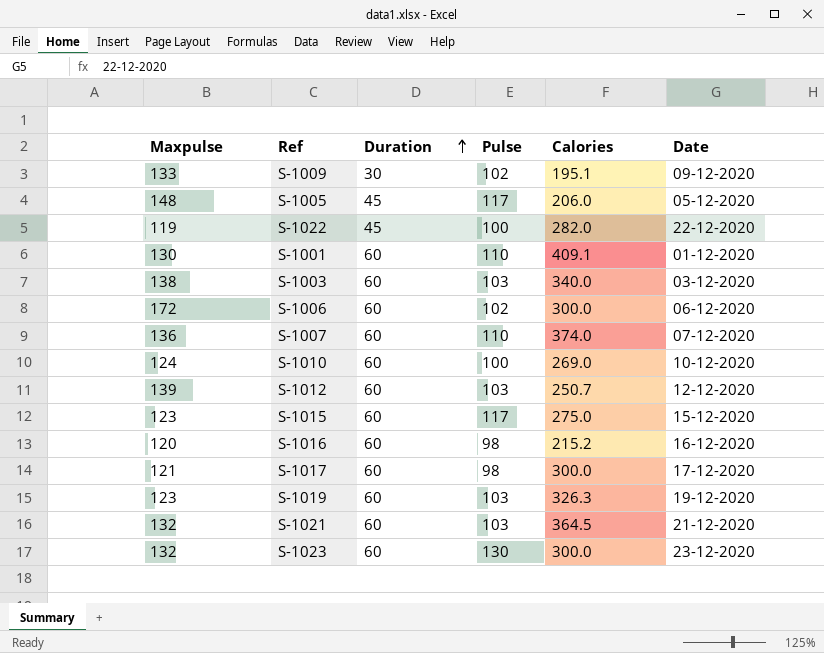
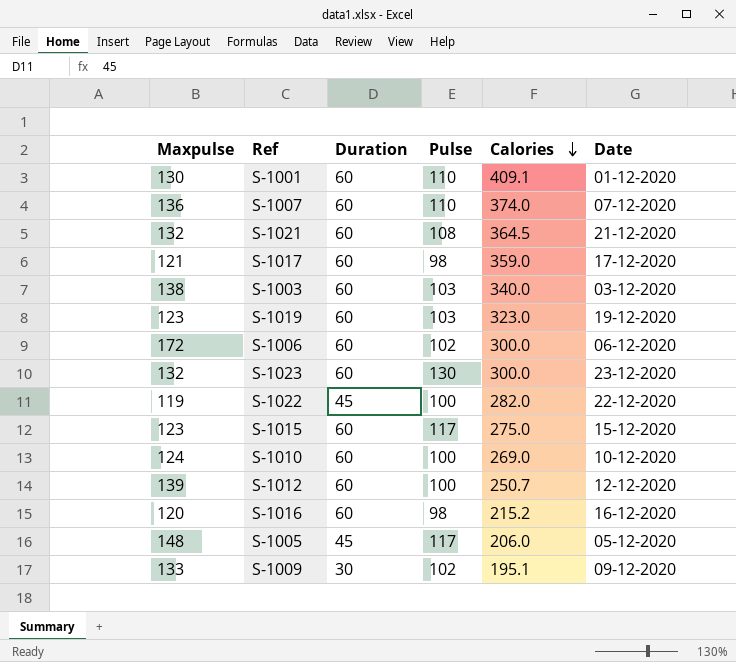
row order: Duration ascending -> Calories descending
S-1021 | Pulse: 103 -> 108
S-1017 | Calories: 300.0 -> 359.0
S-1019 | Calories: 326.3 -> 323.0
S-1012 | Pulse: 103 -> 100

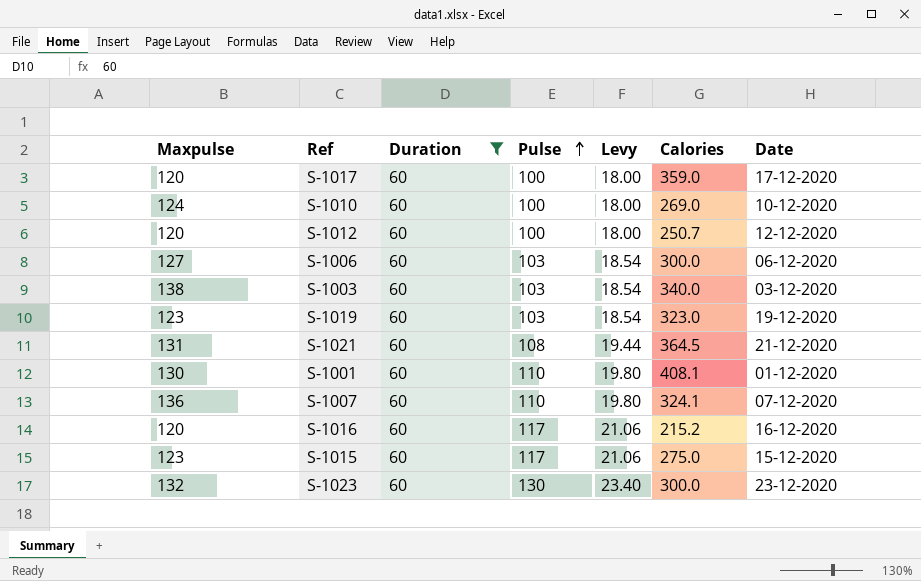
filter: none -> Duration = 60
row order: Calories descending -> Pulse ascending
column Levy | formula: none -> [Pulse] * 0.18
S-1017 | Maxpulse: 121 -> 120
S-1017 | Pulse: 98 -> 100
S-1012 | Maxpulse: 139 -> 120
S-1006 | Maxpulse: 172 -> 127
S-1006 | Pulse: 102 -> 103
S-1021 | Maxpulse: 132 -> 131
S-1001 | Calories: 409.1 -> 408.1
S-1007 | Calories: 374.0 -> 324.1
S-1016 | Pulse: 98 -> 117

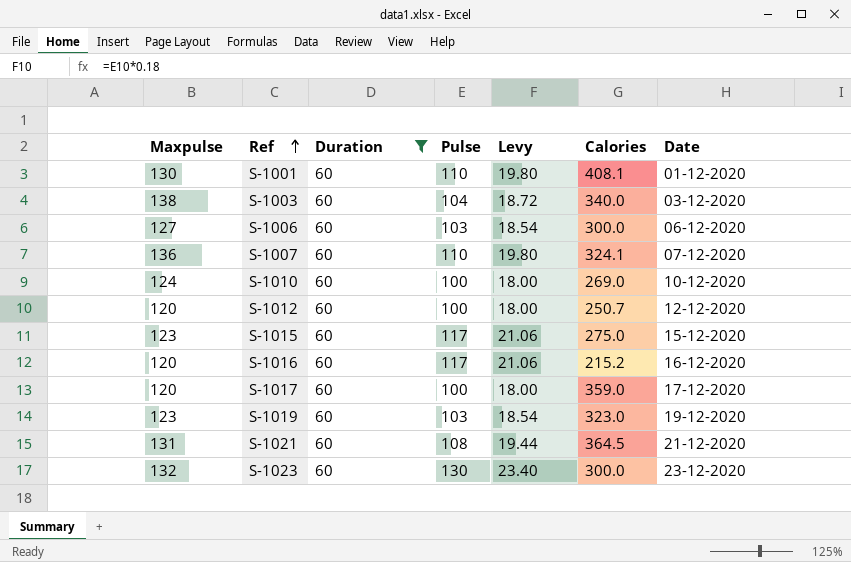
row order: Pulse ascending -> Ref ascending
S-1003 | Pulse: 103 -> 104
S-1003 | Levy: 18.54 -> 18.72

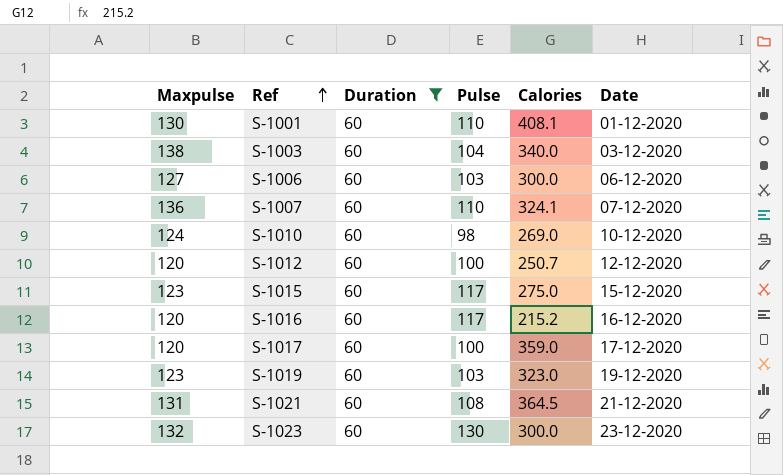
column Levy | formula: [Pulse] * 0.18 -> none
S-1010 | Pulse: 100 -> 98

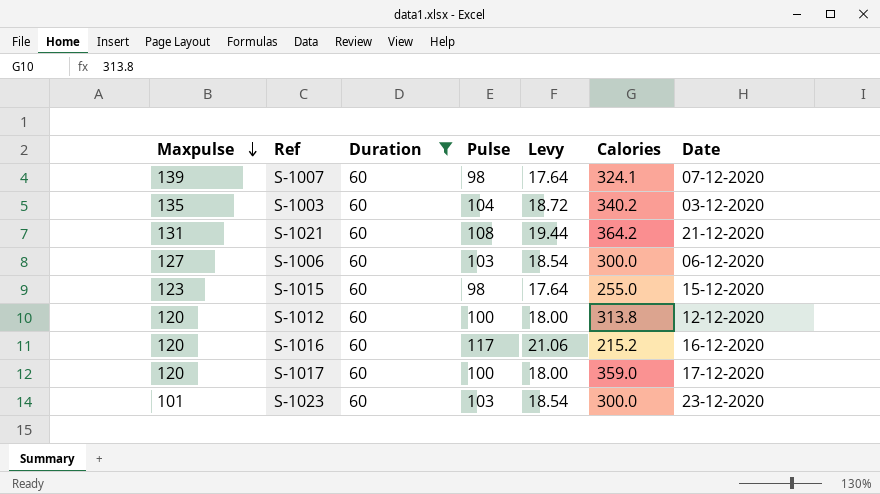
row order: Ref ascending -> Maxpulse descending
column Levy | formula: none -> [Pulse] * 0.18
row S-1001: 130 | 60 | 110 | 408.1 | 01-12-2020 -> none
row S-1010: 124 | 60 | 98 | 269.0 | 10-12-2020 -> none
row S-1019: 123 | 60 | 103 | 323.0 | 19-12-2020 -> none
S-1007 | Maxpulse: 136 -> 139
S-1007 | Pulse: 110 -> 98
S-1003 | Maxpulse: 138 -> 135
S-1003 | Calories: 340.0 -> 340.2
S-1021 | Calories: 364.5 -> 364.2
S-1015 | Pulse: 117 -> 98
S-1015 | Calories: 275.0 -> 255.0
S-1012 | Calories: 250.7 -> 313.8
S-1023 | Maxpulse: 132 -> 101
S-1023 | Pulse: 130 -> 103

